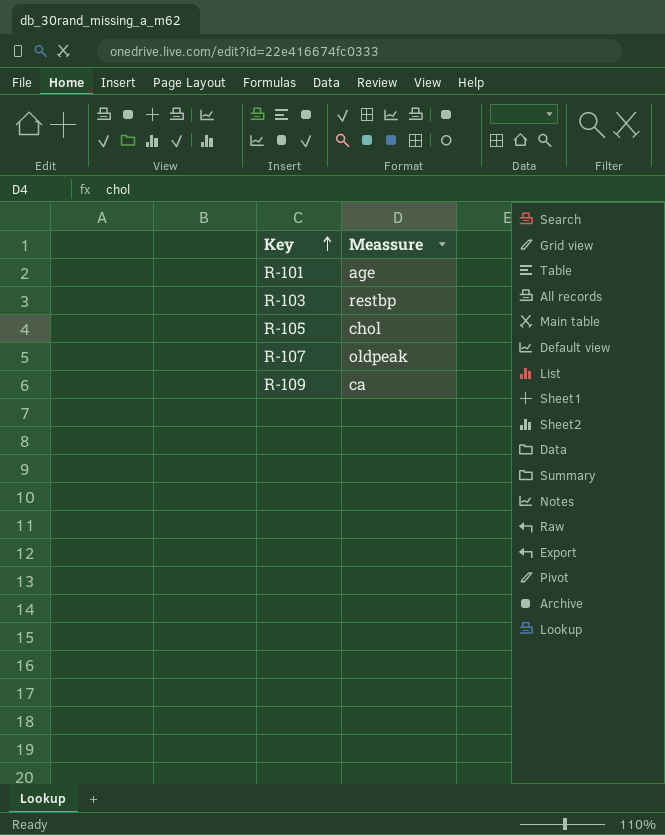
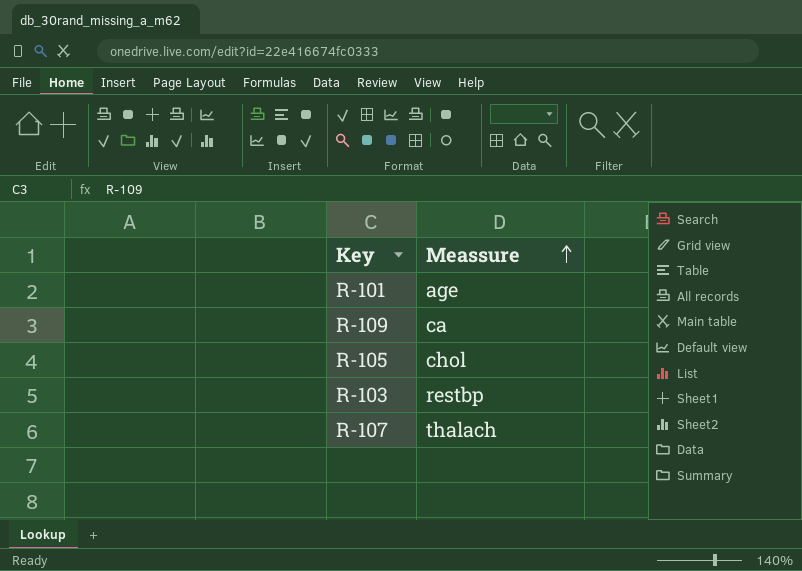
row order: Key ascending -> Meassure ascending
R-107 | Meassure: oldpeak -> thalach

